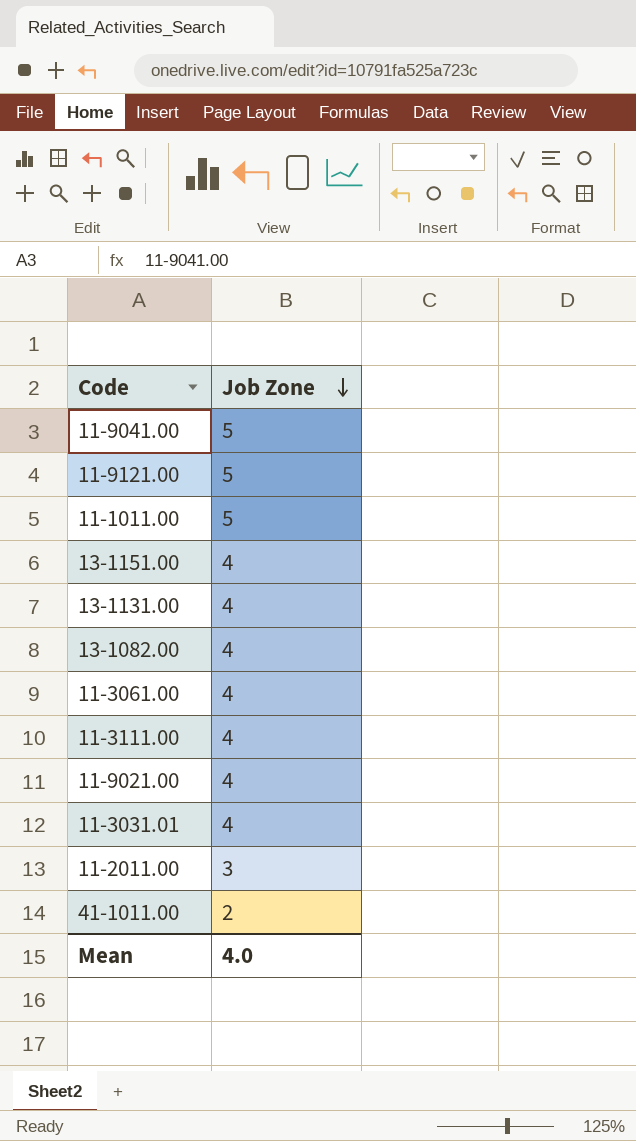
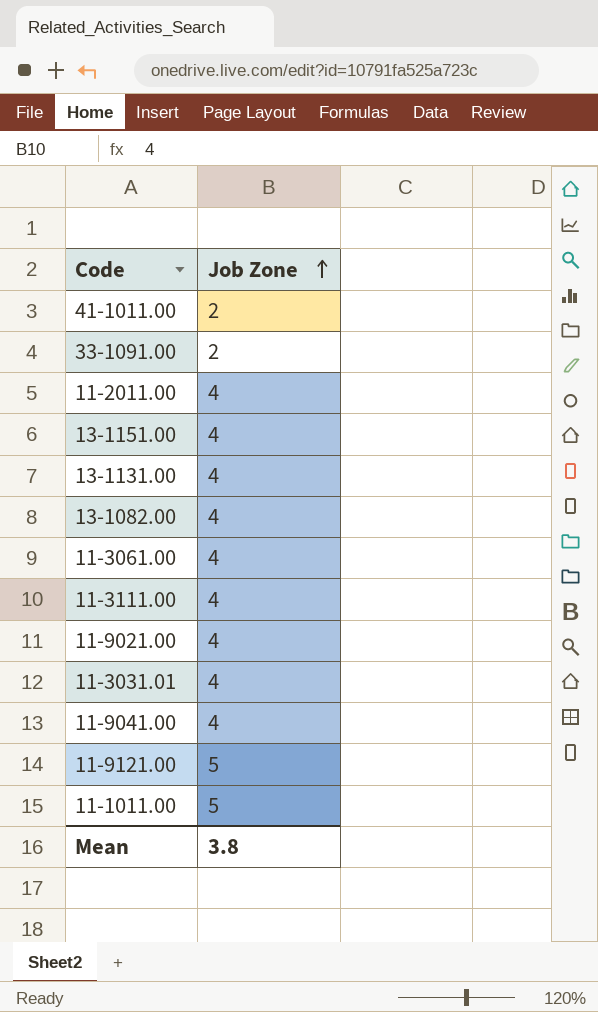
row order: Job Zone descending -> Job Zone ascending
row 33-1091.00: none -> 2
11-2011.00 | Job Zone: 3 -> 4
11-9041.00 | Job Zone: 5 -> 4
Mean | Job Zone: 4.0 -> 3.8

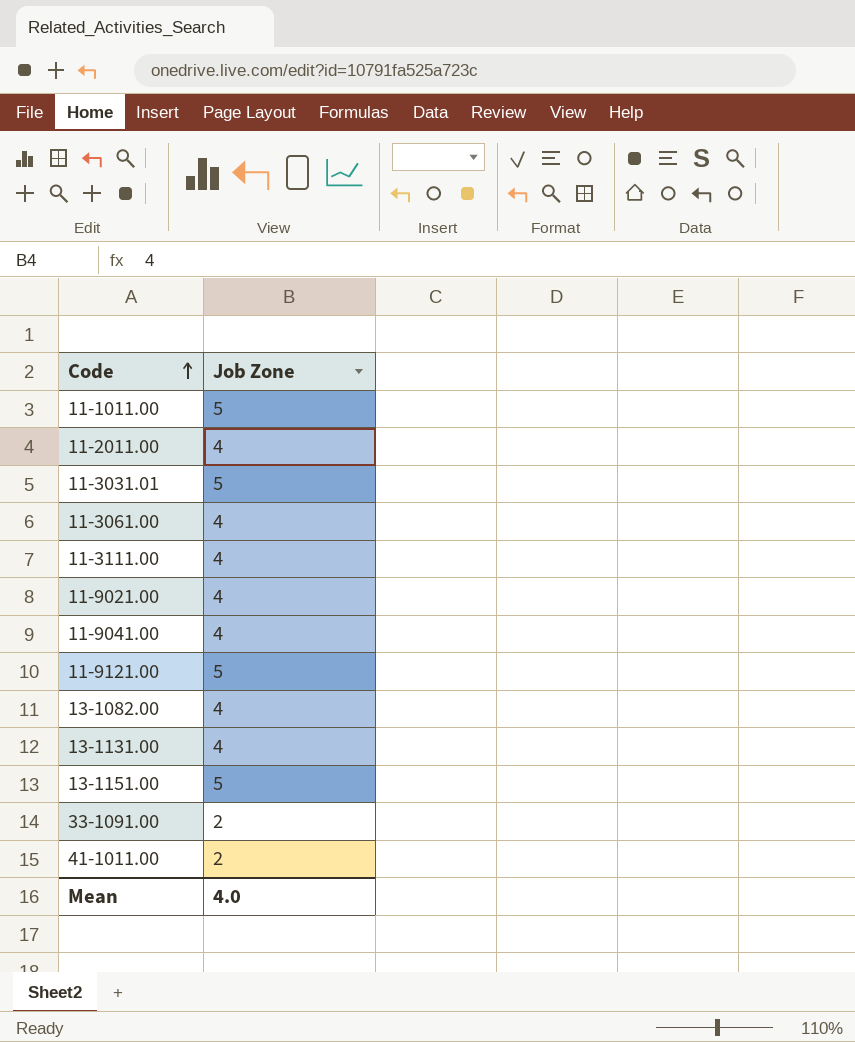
row order: Job Zone ascending -> Code ascending
11-3031.01 | Job Zone: 4 -> 5
13-1151.00 | Job Zone: 4 -> 5
Mean | Job Zone: 3.8 -> 4.0

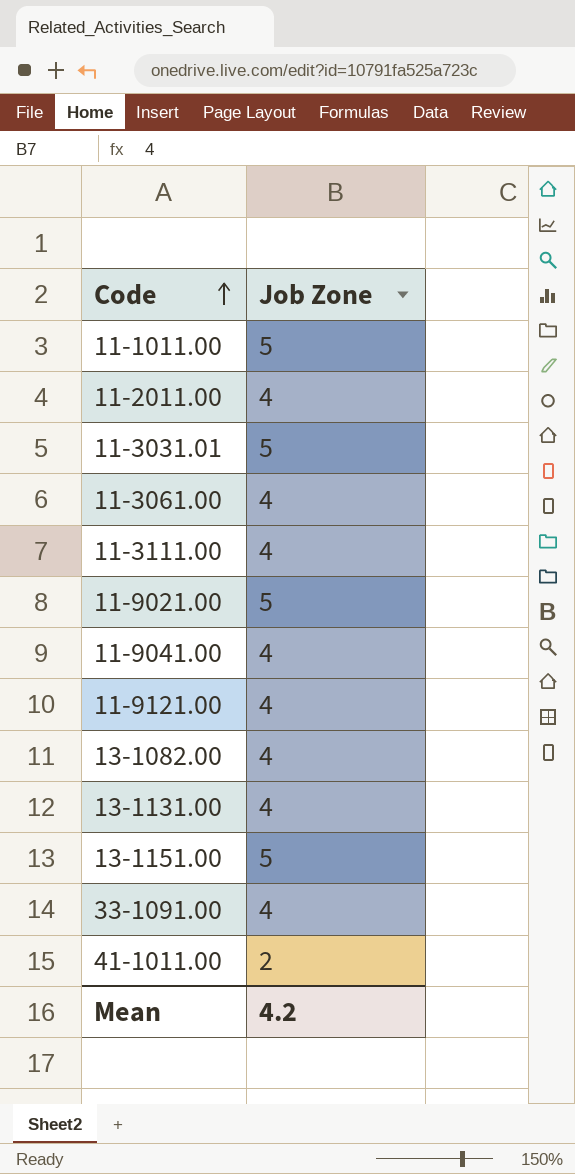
11-9021.00 | Job Zone: 4 -> 5
11-9121.00 | Job Zone: 5 -> 4
33-1091.00 | Job Zone: 2 -> 4
Mean | Job Zone: 4.0 -> 4.2

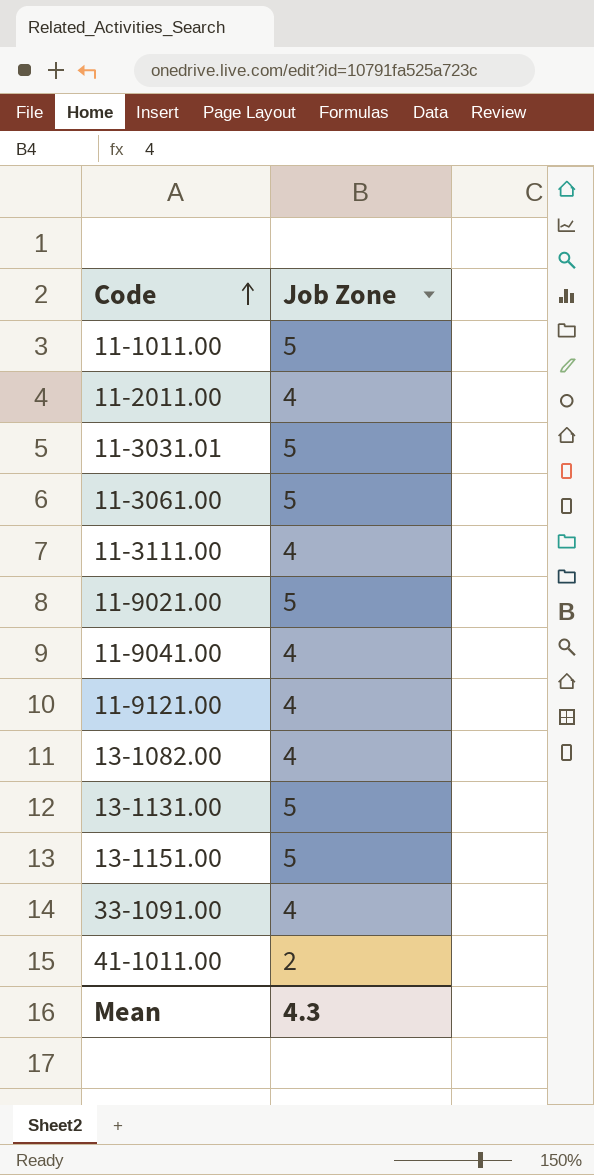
11-3061.00 | Job Zone: 4 -> 5
13-1131.00 | Job Zone: 4 -> 5
Mean | Job Zone: 4.2 -> 4.3

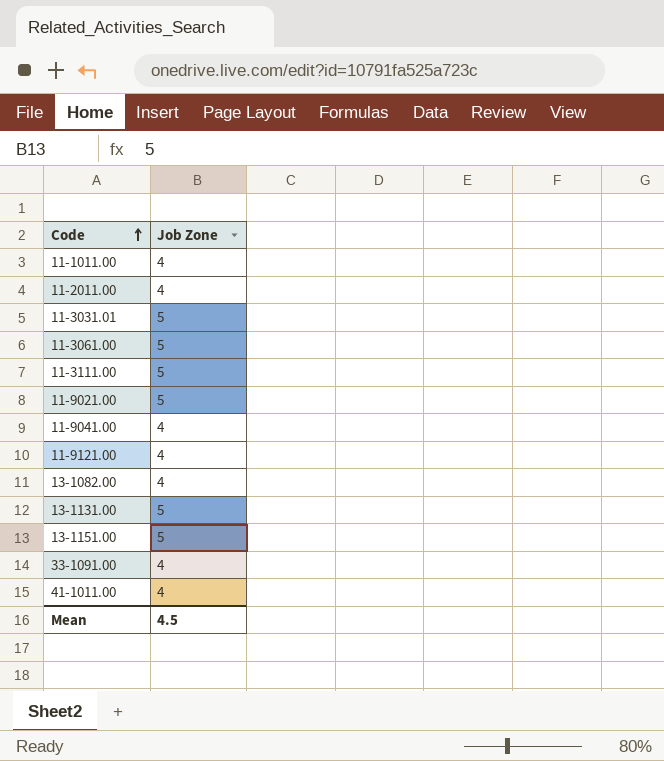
11-1011.00 | Job Zone: 5 -> 4
11-3111.00 | Job Zone: 4 -> 5
41-1011.00 | Job Zone: 2 -> 4
Mean | Job Zone: 4.3 -> 4.5

